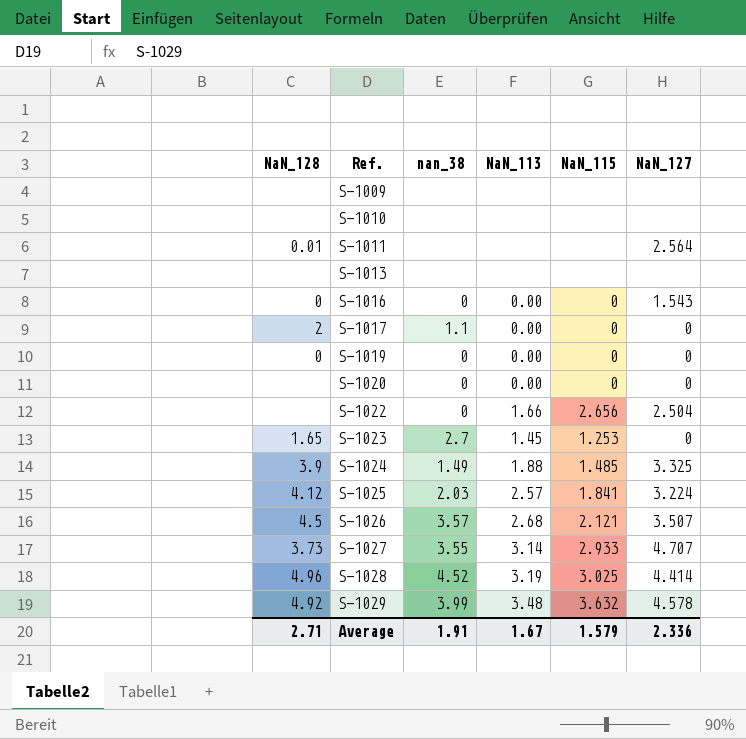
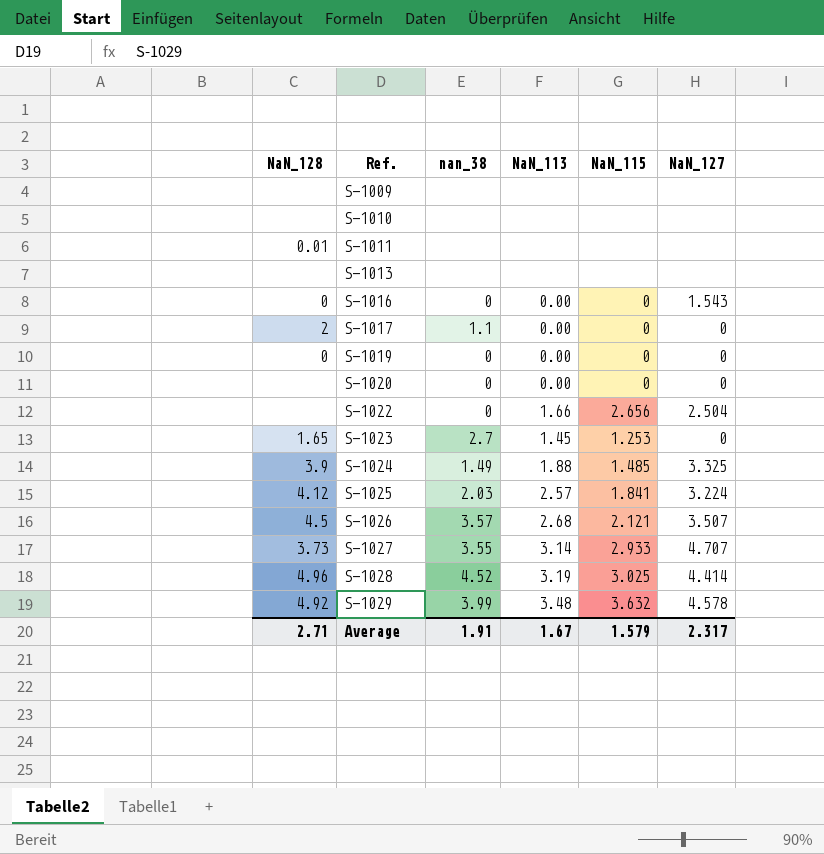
S-1011 | NaN_127: 2.564 -> none
Average | NaN_127: 2.336 -> 2.317

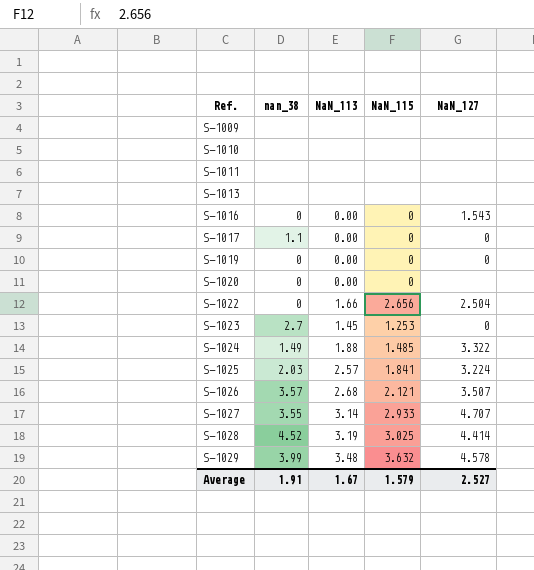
column NaN_128 | position: 1 -> none
S-1020 | NaN_127: 0 -> none
S-1024 | NaN_127: 3.325 -> 3.322
Average | NaN_127: 2.317 -> 2.527

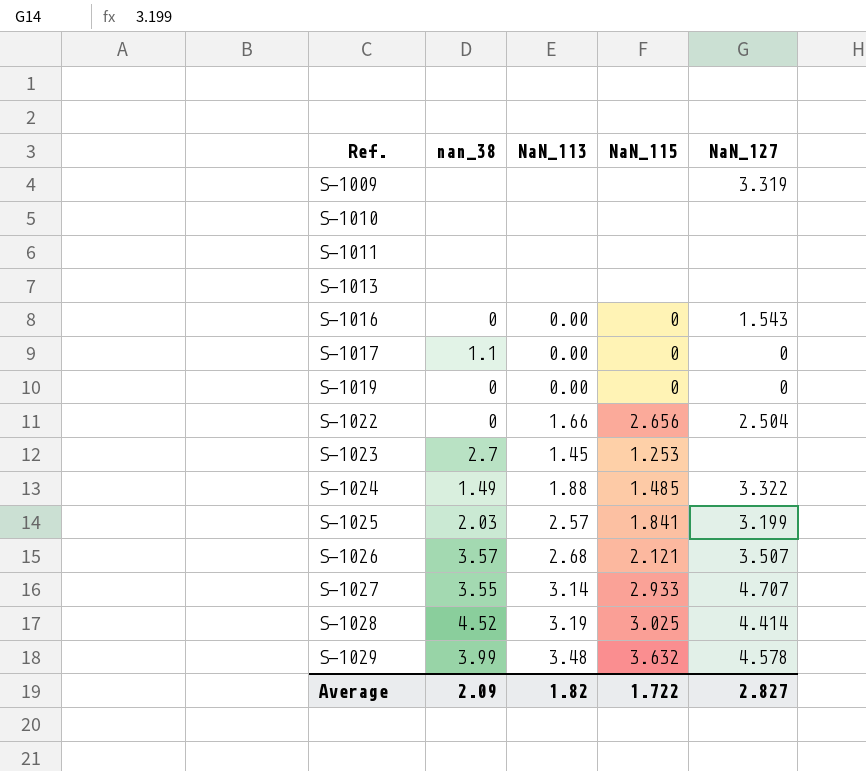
row S-1020: 0 | 0.00 | 0 | none -> none
S-1009 | NaN_127: none -> 3.319
S-1023 | NaN_127: 0 -> none
S-1025 | NaN_127: 3.224 -> 3.199
Average | nan_38: 1.91 -> 2.09
Average | NaN_113: 1.67 -> 1.82
Average | NaN_115: 1.579 -> 1.722
Average | NaN_127: 2.527 -> 2.827

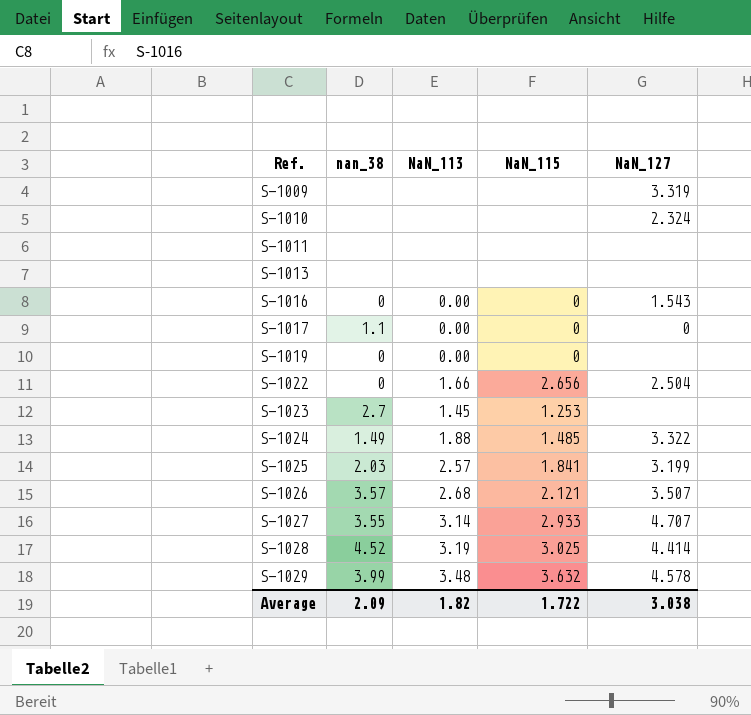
S-1010 | NaN_127: none -> 2.324
S-1019 | NaN_127: 0 -> none
Average | NaN_127: 2.827 -> 3.038

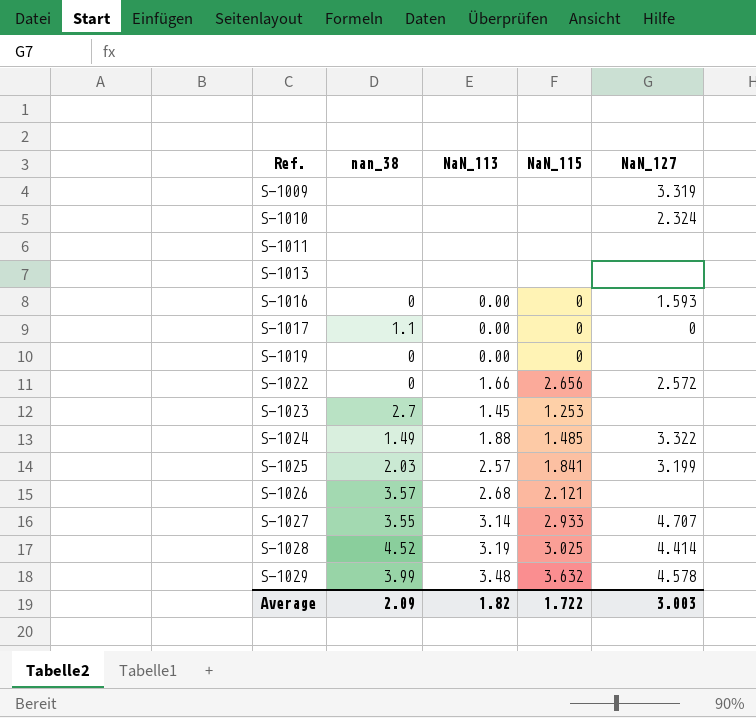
S-1016 | NaN_127: 1.543 -> 1.593
S-1022 | NaN_127: 2.504 -> 2.572
S-1026 | NaN_127: 3.507 -> none
Average | NaN_127: 3.038 -> 3.003

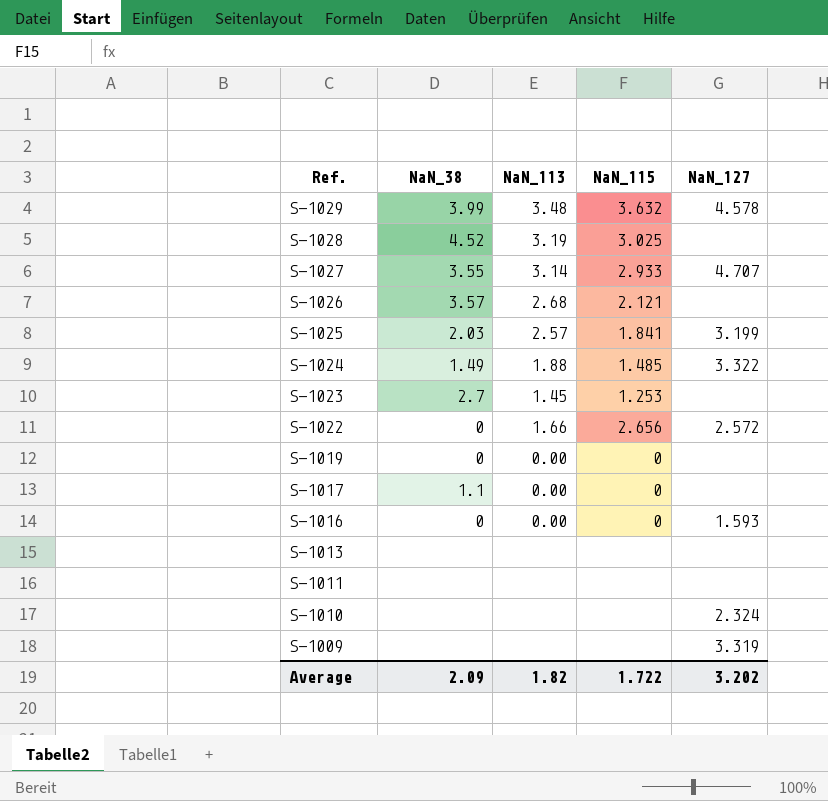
row order: Ref. ascending -> Ref. descending
column name: nan_38 -> NaN_38
S-1028 | NaN_127: 4.414 -> none
S-1017 | NaN_127: 0 -> none
Average | NaN_127: 3.003 -> 3.202

